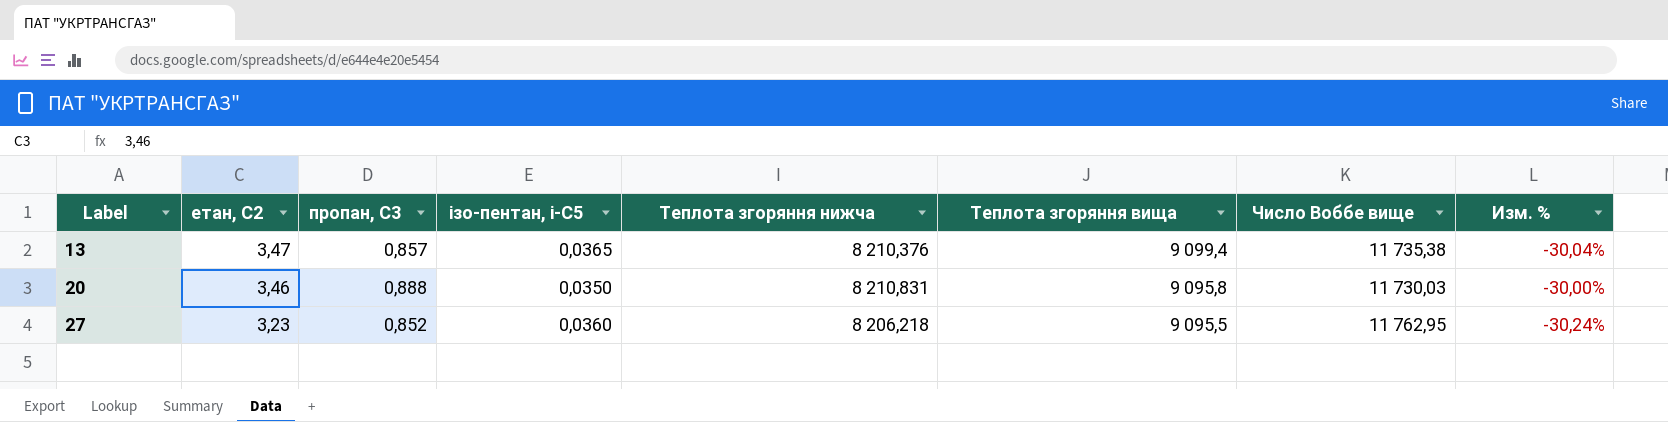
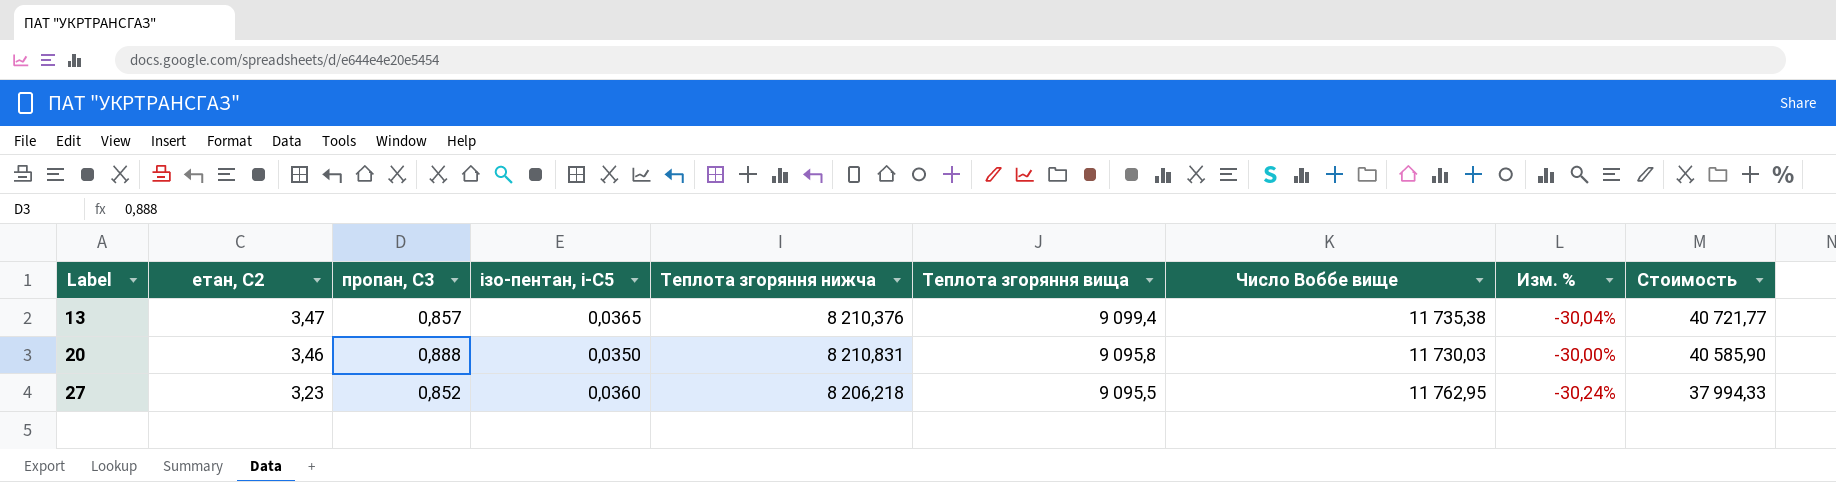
column Стоимость | formula: none -> [етан, С2] * [Число Воббе вище]

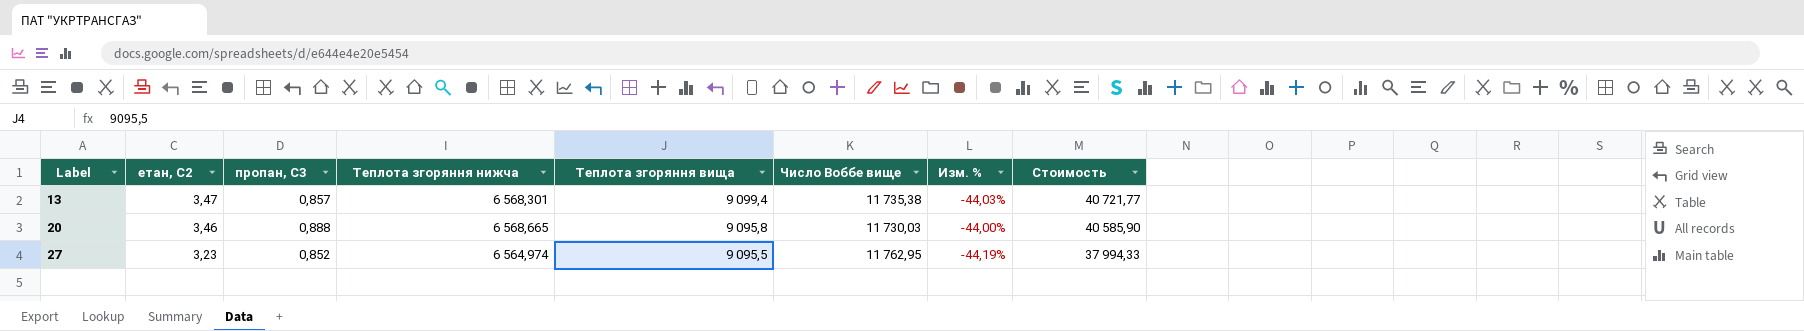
column ізо-пентан, і-С5 | position: 4 -> none
13 | Теплота згоряння нижча: 8 210,376 -> 6 568,301
13 | Изм. %: -30,04% -> -44,03%
20 | Теплота згоряння нижча: 8 210,831 -> 6 568,665
20 | Изм. %: -30,00% -> -44,00%
27 | Теплота згоряння нижча: 8 206,218 -> 6 564,974
27 | Изм. %: -30,24% -> -44,19%

